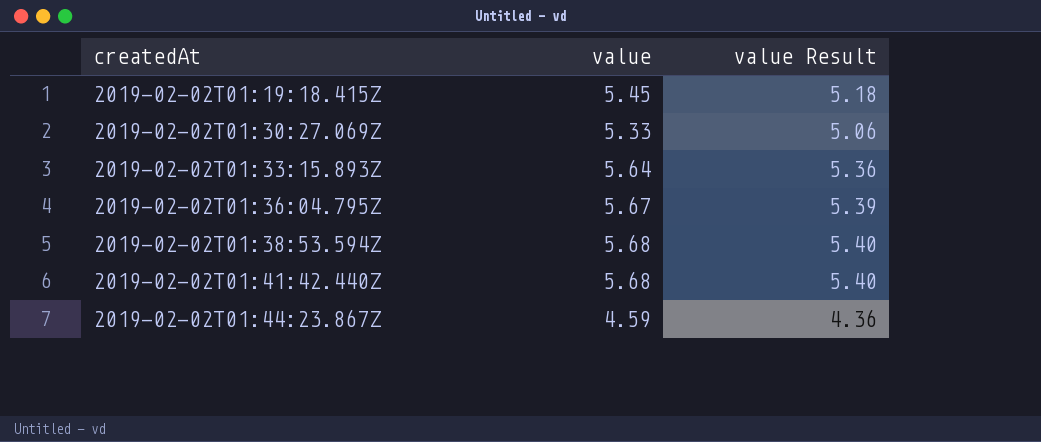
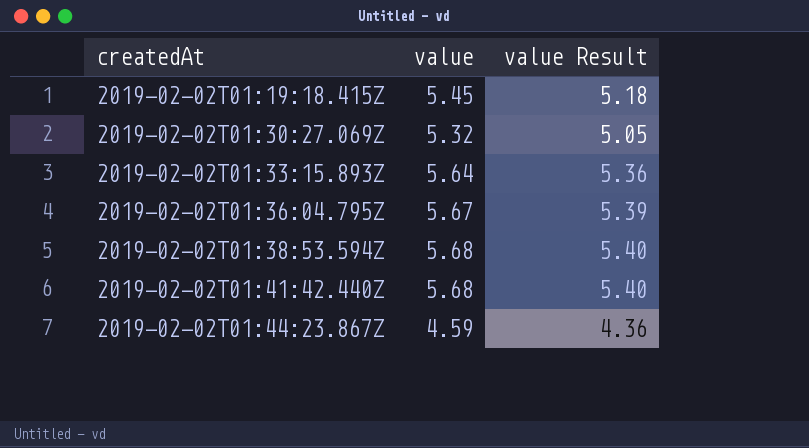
2019-02-02T01:30:27.069Z | value: 5.33 -> 5.32
2019-02-02T01:30:27.069Z | value Result: 5.06 -> 5.05

